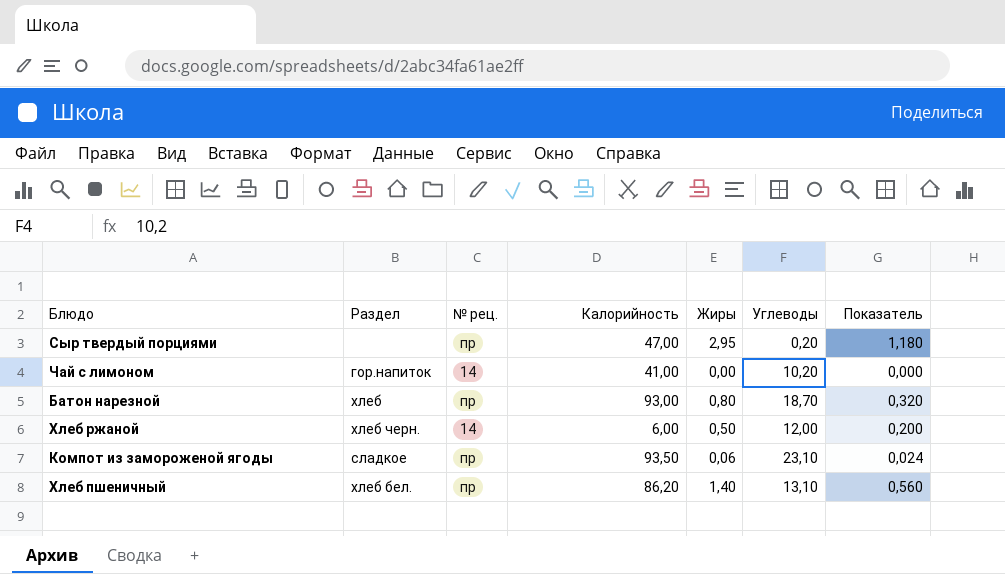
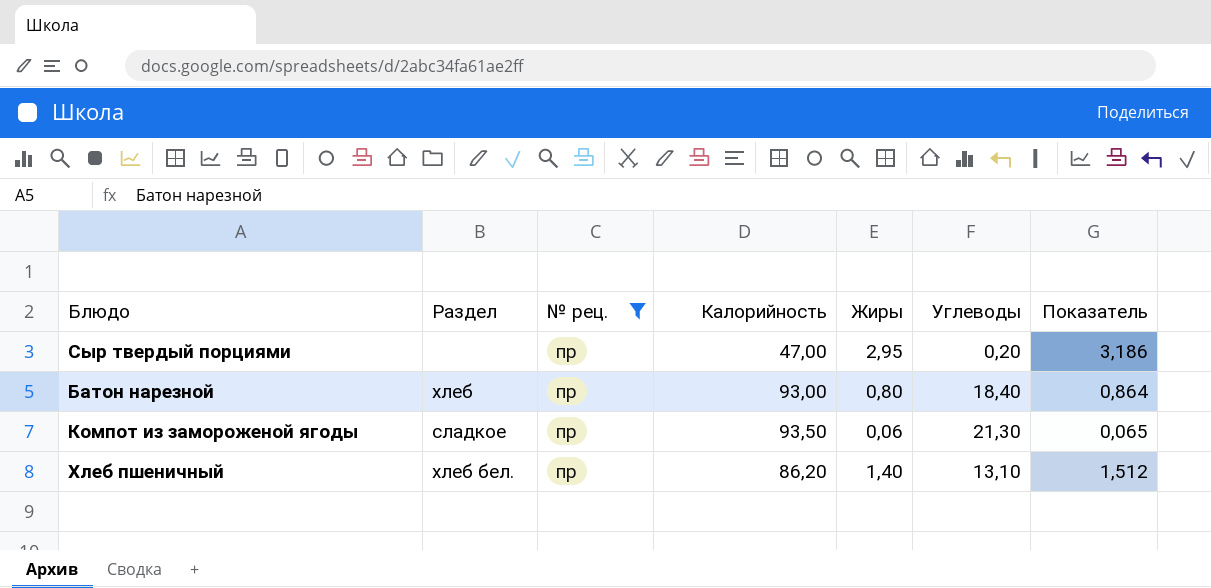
filter: none -> № рец. = пр
column Показатель | formula: [Жиры] * 0,4 -> [Жиры] * 1,08
Батон нарезной | Углеводы: 18,70 -> 18,40
Компот из замороженой ягоды | Углеводы: 23,10 -> 21,30

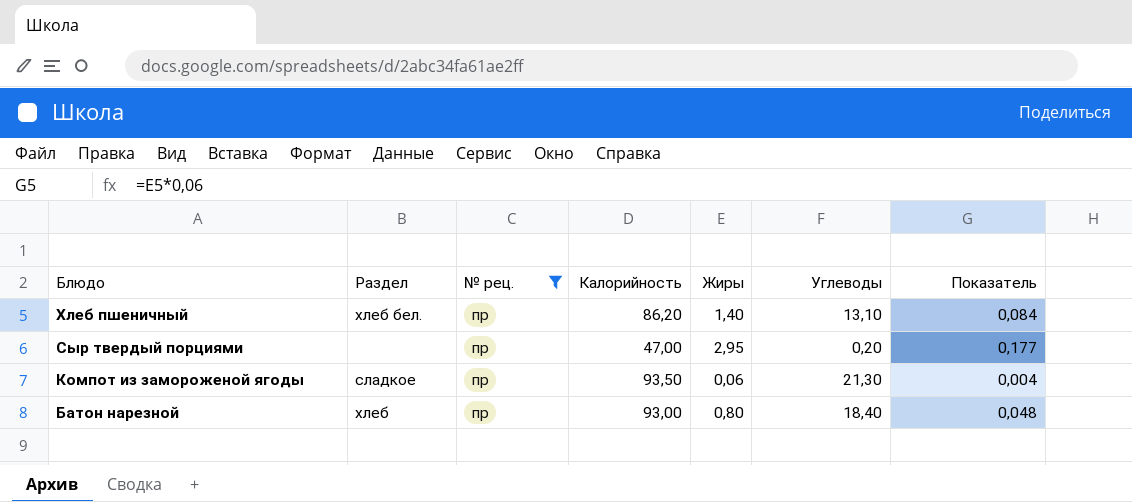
row order: none -> Блюдо descending
column Показатель | formula: [Жиры] * 1,08 -> [Жиры] * 0,06

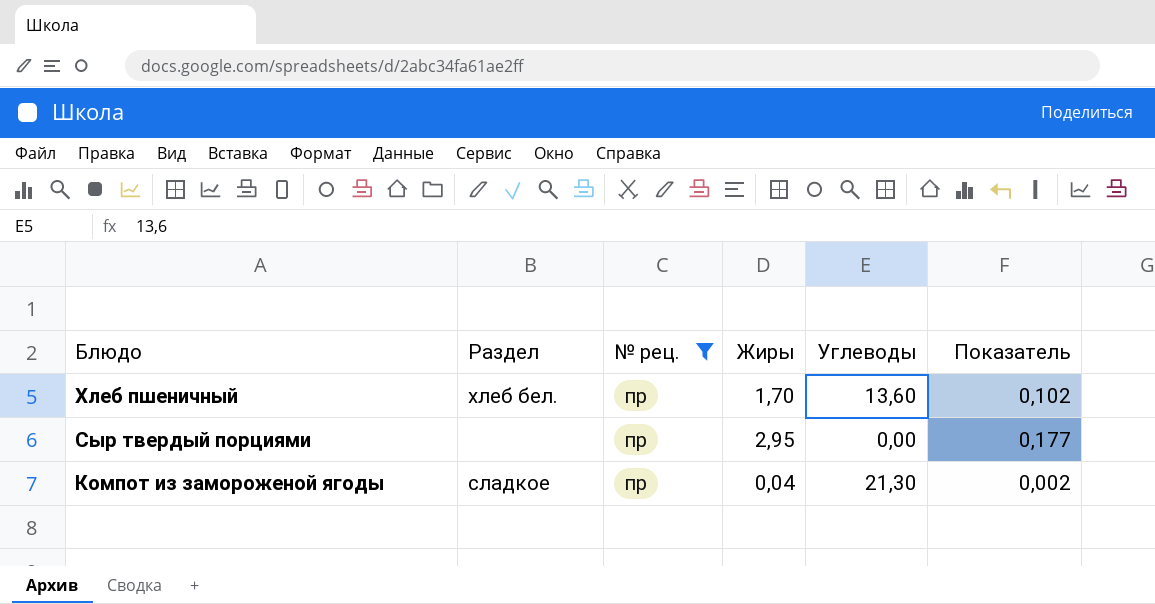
column Калорийность | position: 4 -> none
row Батон нарезной: хлеб | пр | 93,00 | 0,80 | 18,40 | 0,048 -> none
Хлеб пшеничный | Жиры: 1,40 -> 1,70
Хлеб пшеничный | Углеводы: 13,10 -> 13,60
Хлеб пшеничный | Показатель: 0,084 -> 0,102
Сыр твердый порциями | Углеводы: 0,20 -> 0,00
Компот из замороженой ягоды | Жиры: 0,06 -> 0,04
Компот из замороженой ягоды | Показатель: 0,004 -> 0,002

